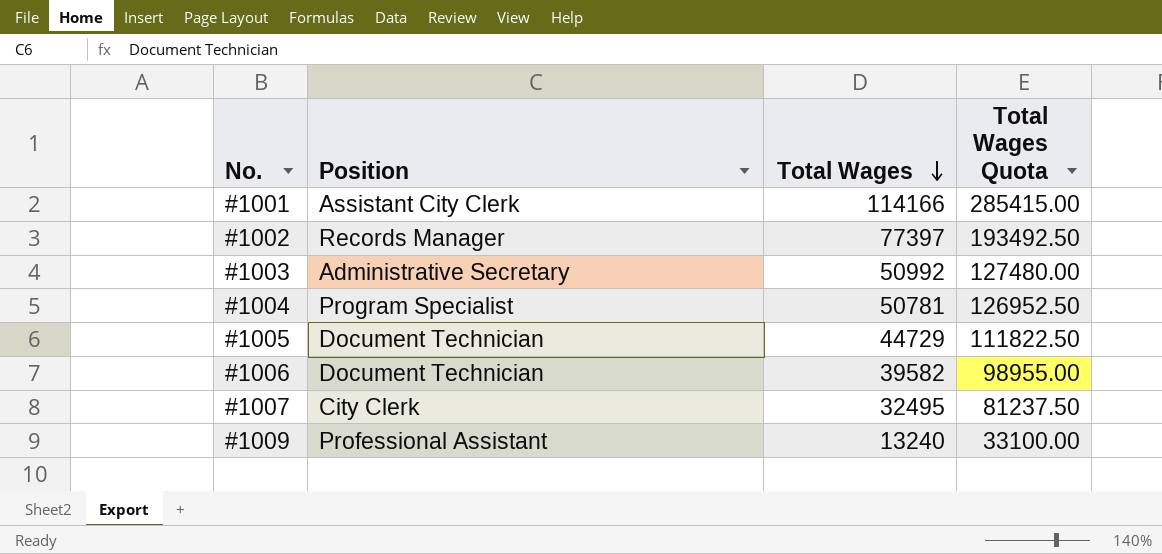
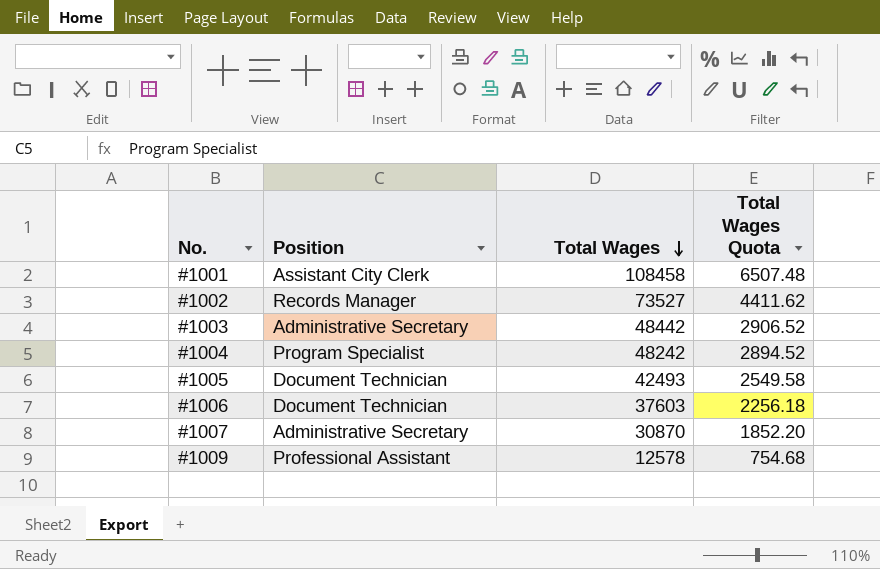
column Total Wages Quota | formula: [Total Wages] * 2.5 -> [Total Wages] * 0.06
#1001 | Total Wages: 114166 -> 108458
#1002 | Total Wages: 77397 -> 73527
#1003 | Total Wages: 50992 -> 48442
#1004 | Total Wages: 50781 -> 48242
#1005 | Total Wages: 44729 -> 42493
#1006 | Total Wages: 39582 -> 37603
#1007 | Position: City Clerk -> Administrative Secretary
#1007 | Total Wages: 32495 -> 30870
#1009 | Total Wages: 13240 -> 12578

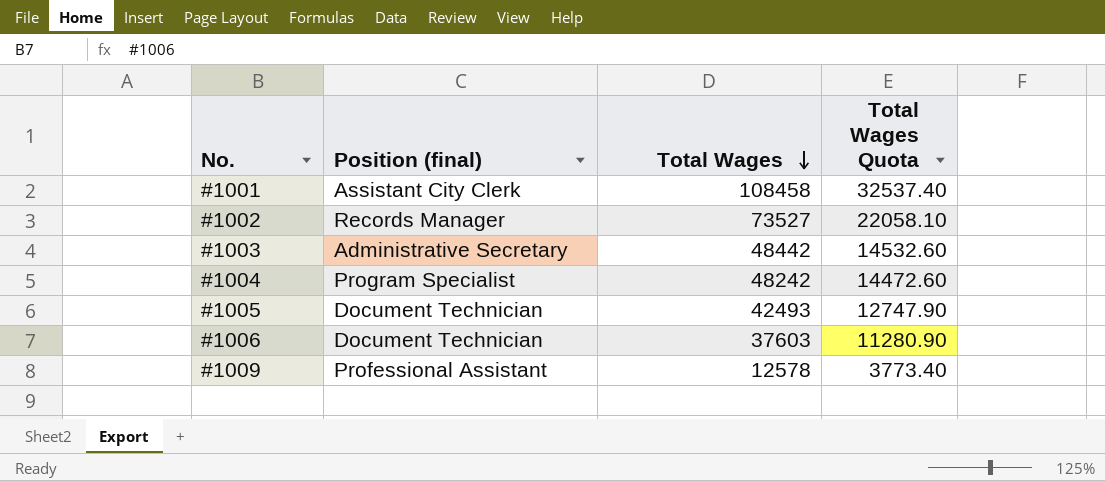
column name: Position -> Position (final)
column Total Wages Quota | formula: [Total Wages] * 0.06 -> [Total Wages] * 0.3
row #1007: Administrative Secretary | 30870 | 1852.20 -> none

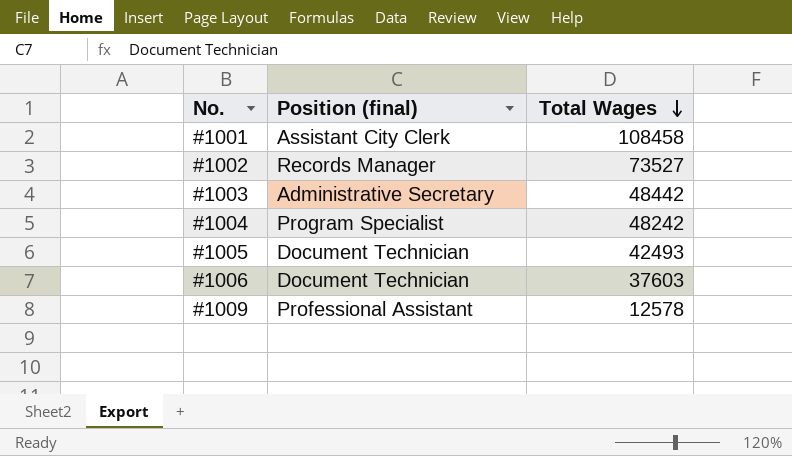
column Total Wages Quota | formula: [Total Wages] * 0.3 -> none

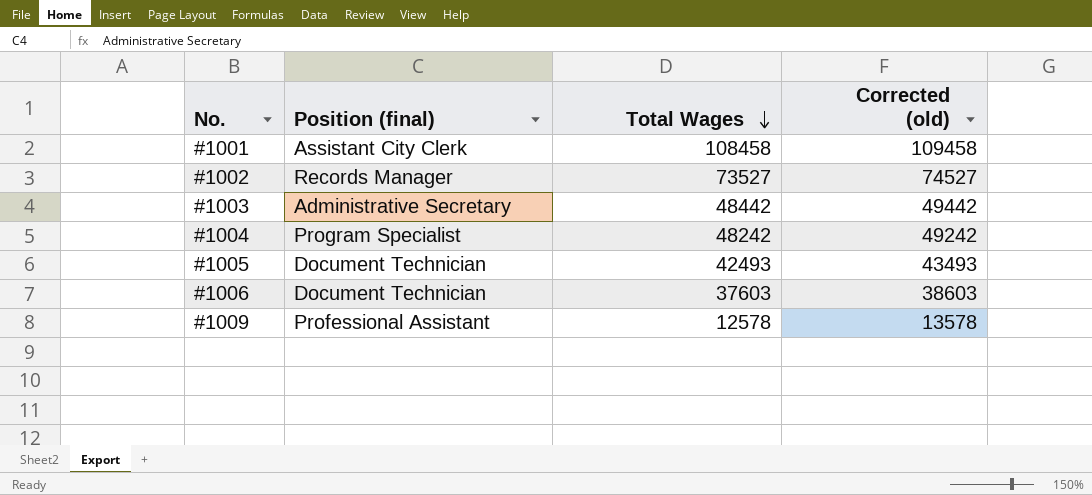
column Corrected (old) | formula: none -> [Total Wages] + 1000

